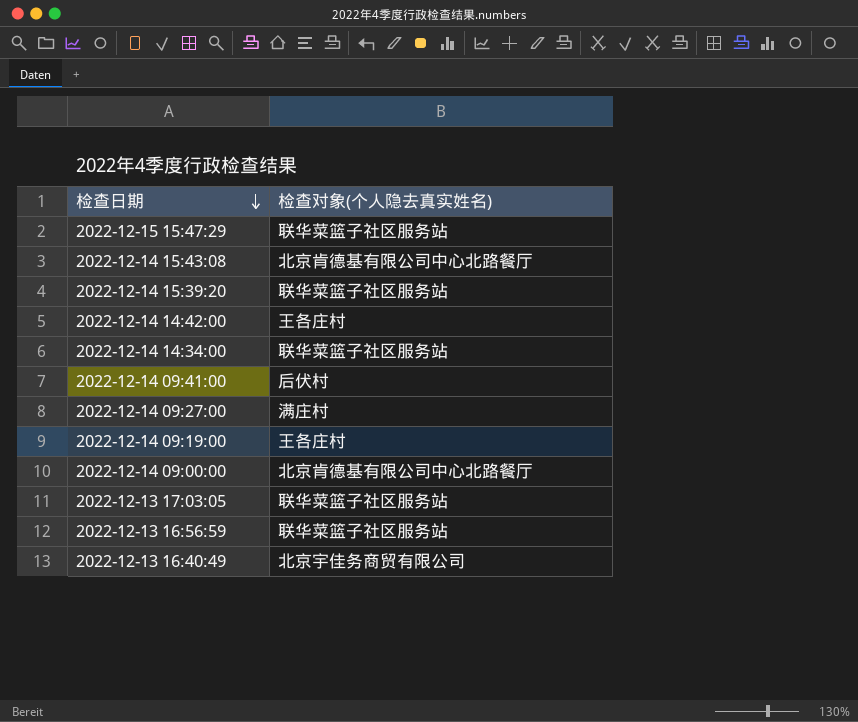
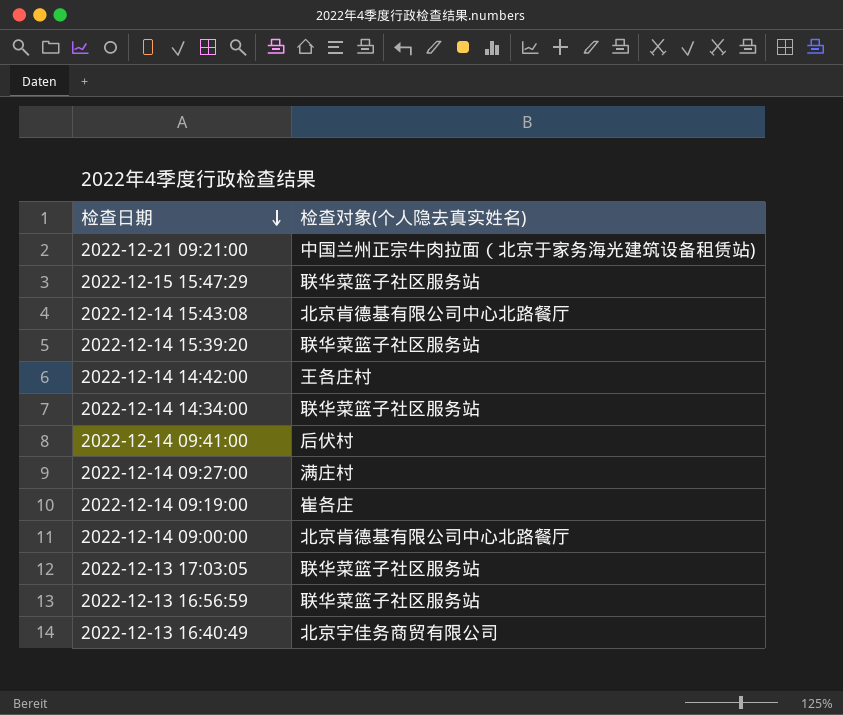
row 2022-12-21 09:21:00: none -> 中国兰州正宗牛肉拉面（北京于家务海光建筑设备租赁站)
2022-12-14 09:19:00 | 检查对象(个人隐去真实姓名): 王各庄村 -> 崔各庄

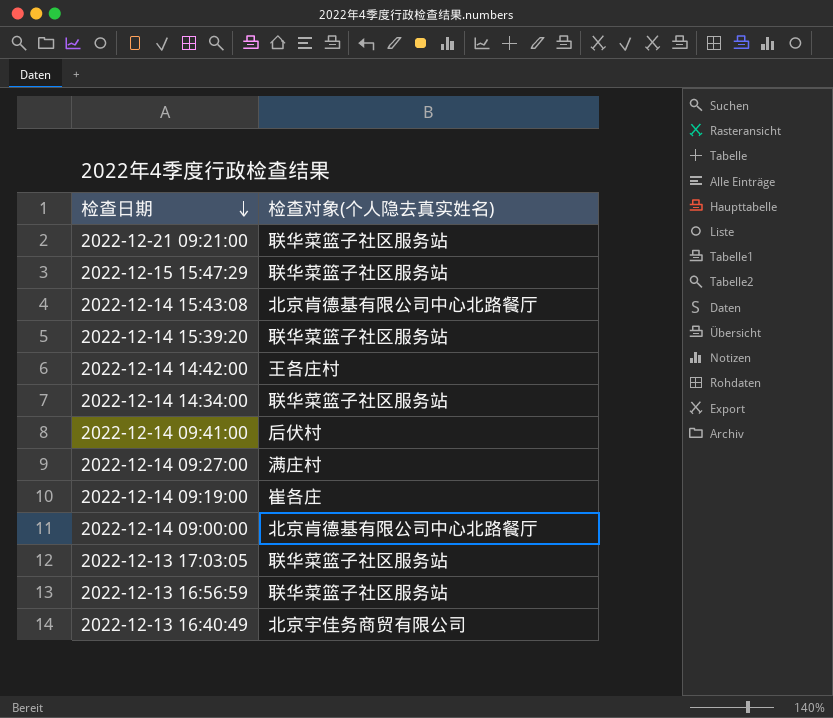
2022-12-21 09:21:00 | 检查对象(个人隐去真实姓名): 中国兰州正宗牛肉拉面（北京于家务海光建筑设备租赁站) -> 联华菜篮子社区服务站

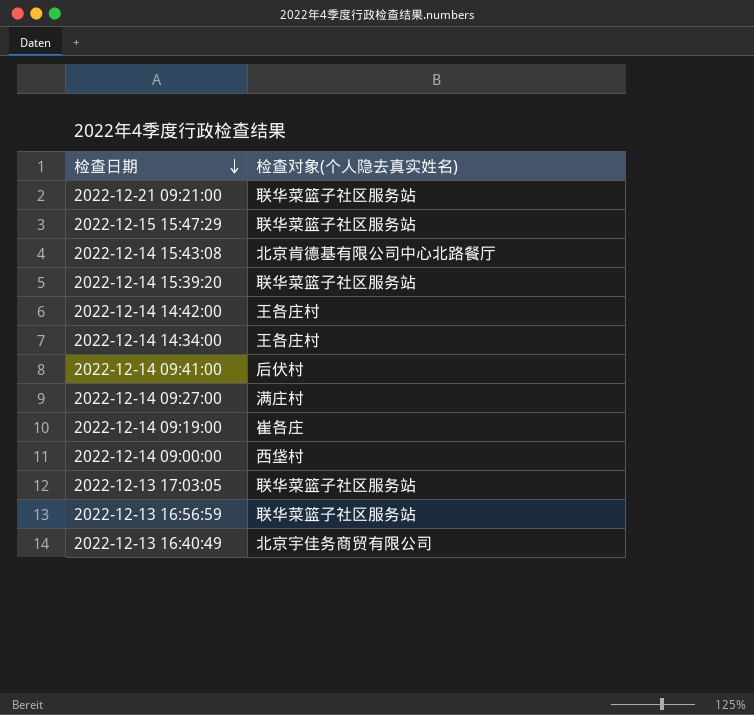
2022-12-14 14:34:00 | 检查对象(个人隐去真实姓名): 联华菜篮子社区服务站 -> 王各庄村
2022-12-14 09:00:00 | 检查对象(个人隐去真实姓名): 北京肯德基有限公司中心北路餐厅 -> 西垡村

